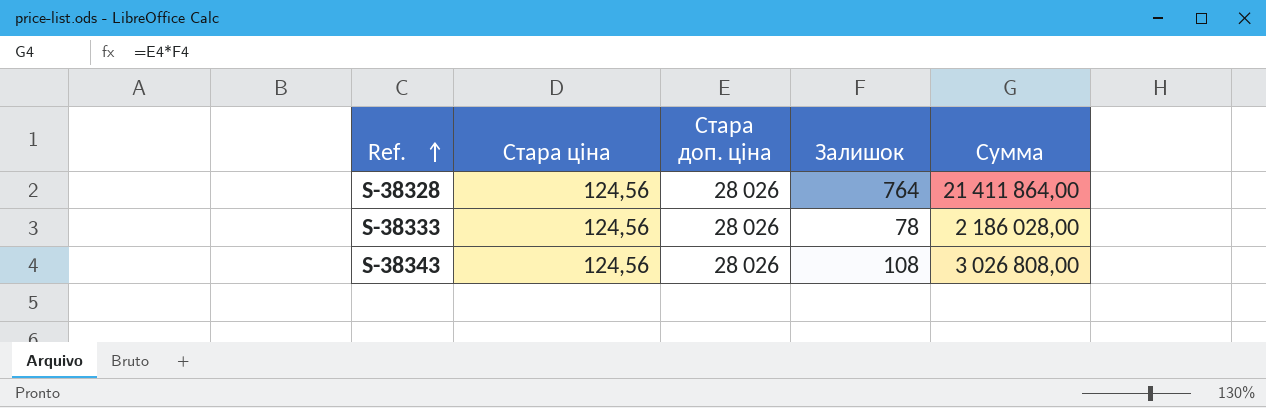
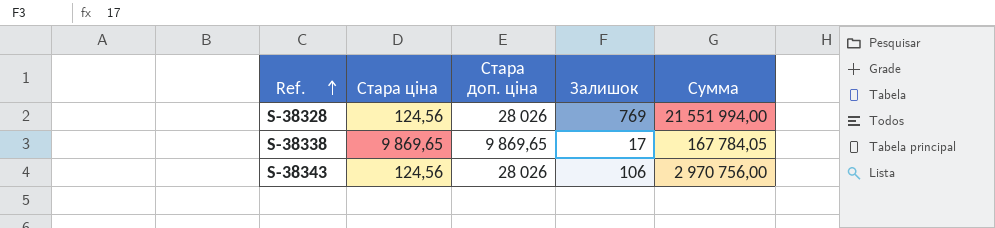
row S-38333: 124,56 | 28 026 | 78 | 2 186 028,00 -> none
S-38328 | Залишок: 764 -> 769
S-38328 | Сумма: 21 411 864,00 -> 21 551 994,00
row S-38338: none -> 9 869,65 | 9 869,65 | 17 | 167 784,05
S-38343 | Залишок: 108 -> 106
S-38343 | Сумма: 3 026 808,00 -> 2 970 756,00

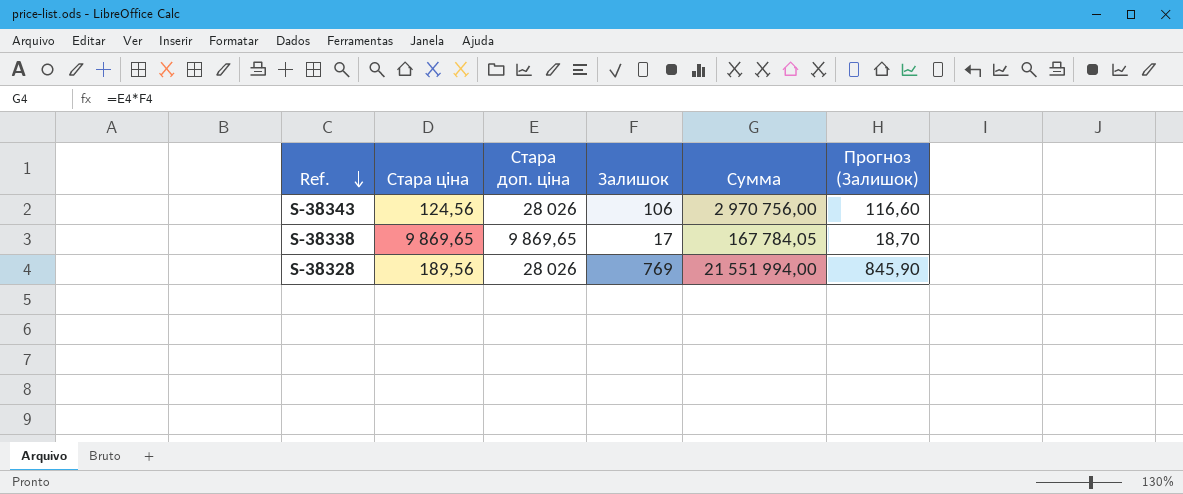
row order: Ref. ascending -> Ref. descending
column Прогноз (Залишок) | formula: none -> [Залишок] * 1,1
S-38328 | Стара ціна: 124,56 -> 189,56

